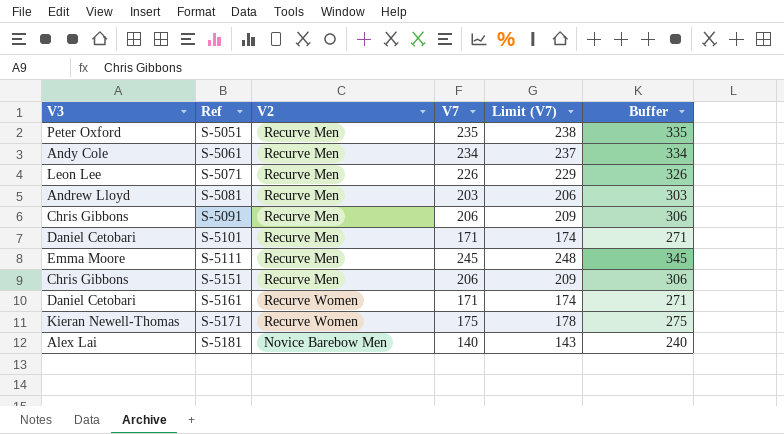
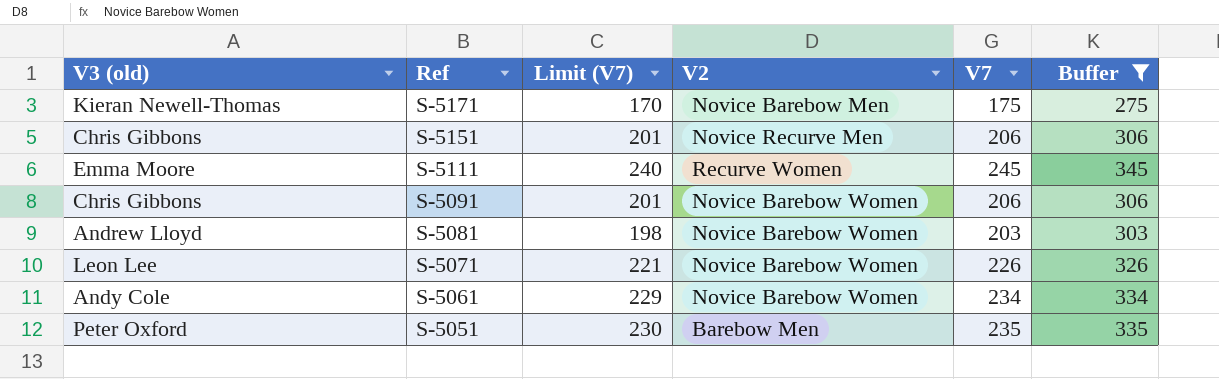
filter: none -> Buffer >= 275
row order: Ref ascending -> Ref descending
column name: V3 -> V3 (old)
column Limit (V7) | formula: [V7] + 3 -> [V7] - 5
column Limit (V7) | position: 5 -> 3
S-5171 | V2: Recurve Women -> Novice Barebow Men
S-5151 | V2: Recurve Men -> Novice Recurve Men
S-5111 | V2: Recurve Men -> Recurve Women
S-5091 | V2: Recurve Men -> Novice Barebow Women
S-5081 | V2: Recurve Men -> Novice Barebow Women
S-5071 | V2: Recurve Men -> Novice Barebow Women
S-5061 | V2: Recurve Men -> Novice Barebow Women
S-5051 | V2: Recurve Men -> Barebow Men

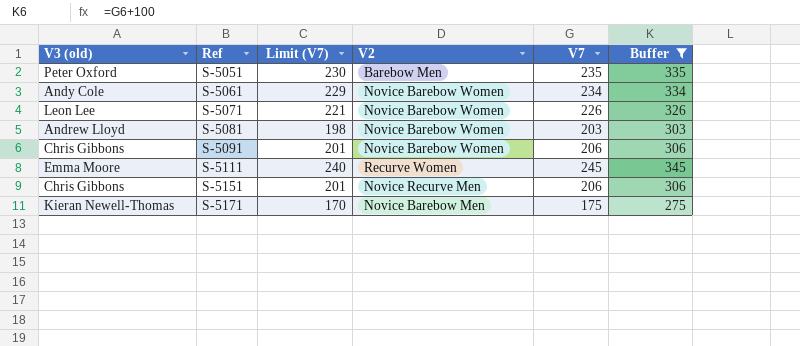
row order: Ref descending -> Ref ascending

